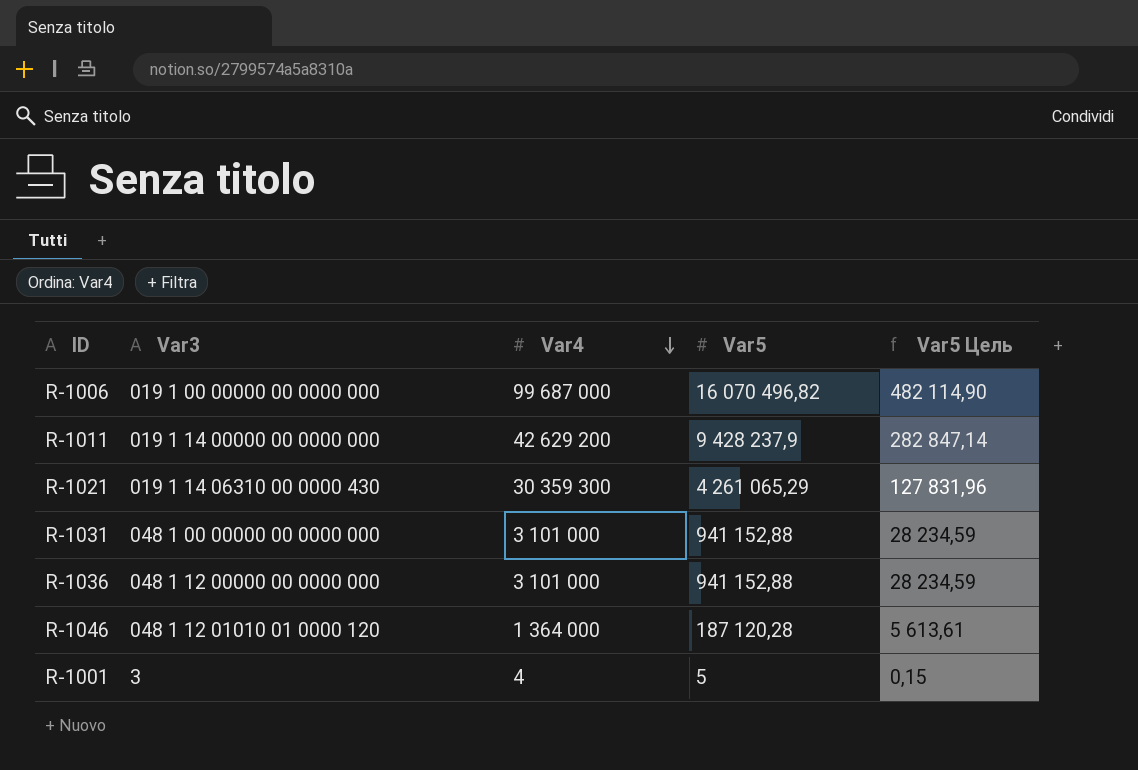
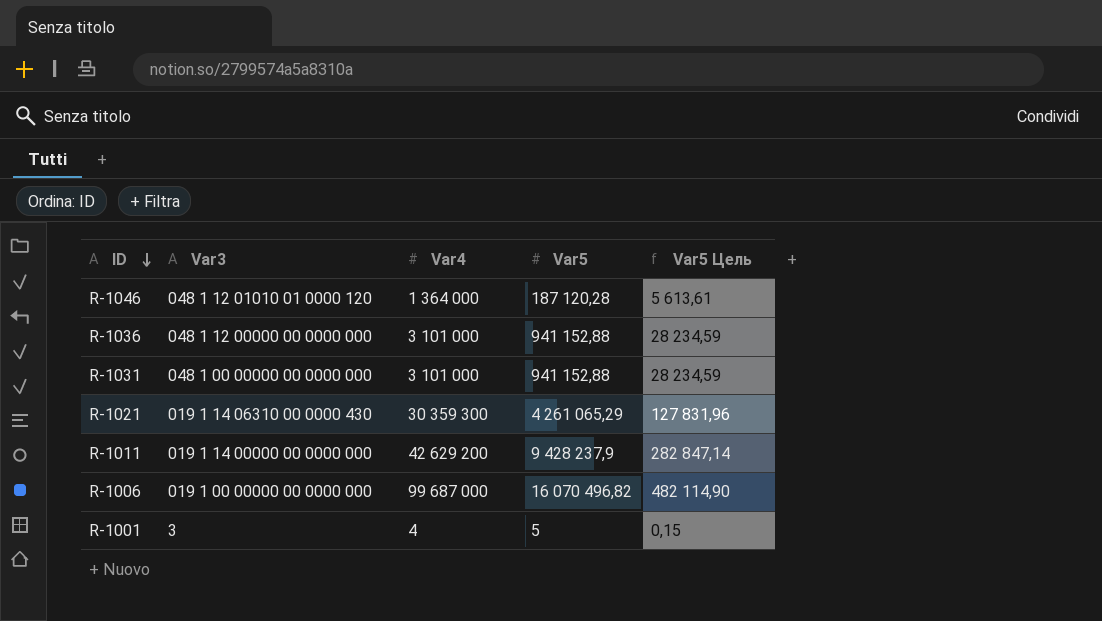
row order: Var4 descending -> ID descending

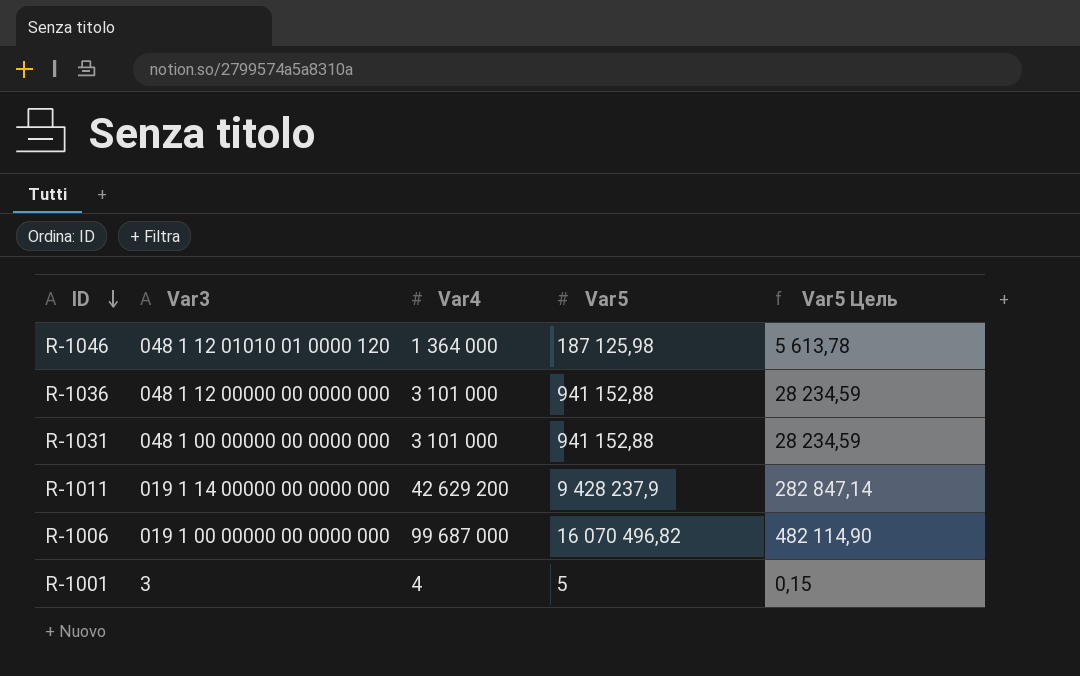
row R-1021: 019 1 14 06310 00 0000 430 | 30 359 300 | 4 261 065,29 | 127 831,96 -> none
R-1046 | Var5: 187 120,28 -> 187 125,98
R-1046 | Var5 Цель: 5 613,61 -> 5 613,78

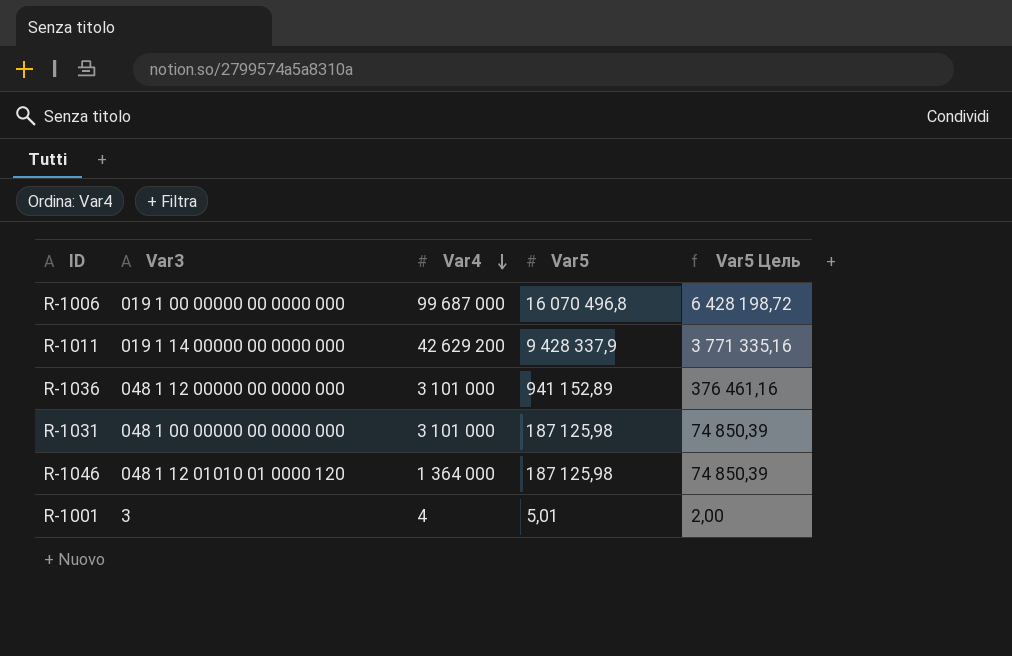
row order: ID descending -> Var4 descending
column Var5 Цель | formula: [Var5] * 0,03 -> [Var5] * 0,4
R-1006 | Var5: 16 070 496,82 -> 16 070 496,8
R-1011 | Var5: 9 428 237,9 -> 9 428 337,9
R-1036 | Var5: 941 152,88 -> 941 152,89
R-1031 | Var5: 941 152,88 -> 187 125,98
R-1001 | Var5: 5 -> 5,01

